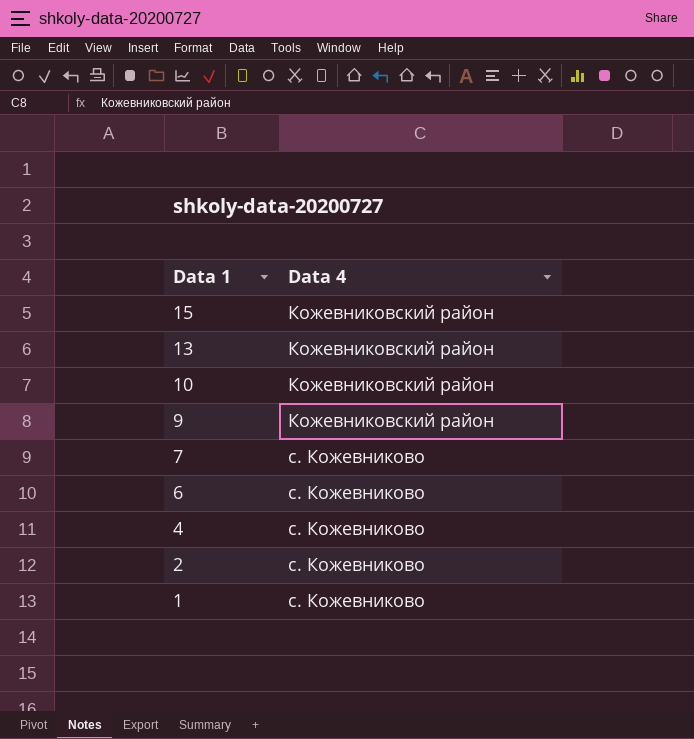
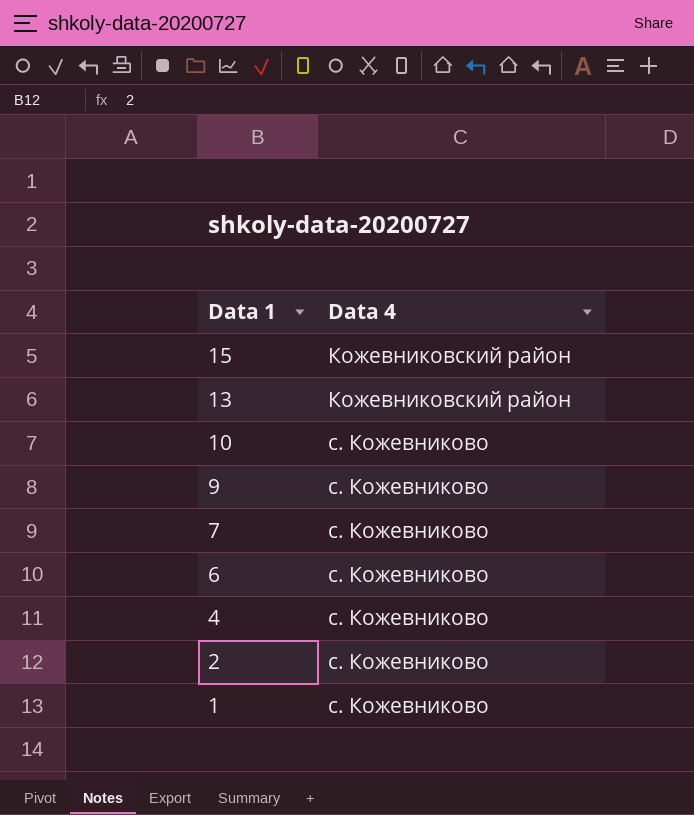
10 | Data 4: Кожевниковский район -> с. Кожевниково
9 | Data 4: Кожевниковский район -> с. Кожевниково

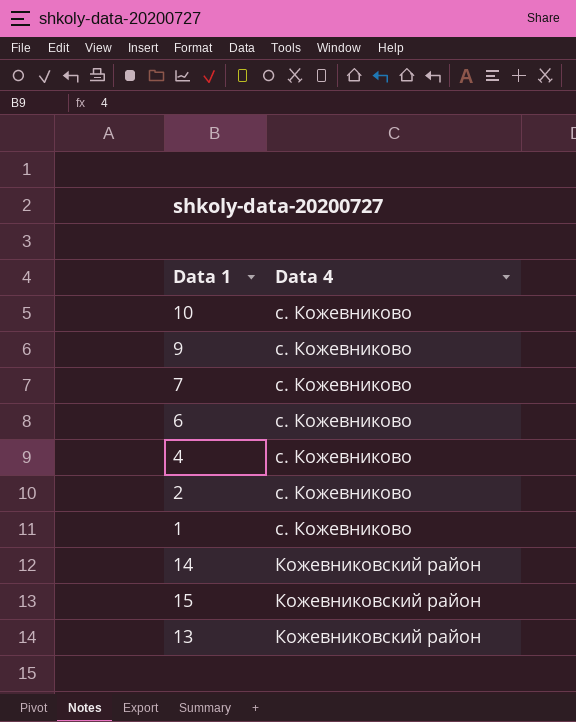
row order: Data 1 descending -> Data 4 descending
row 14: none -> Кожевниковский район

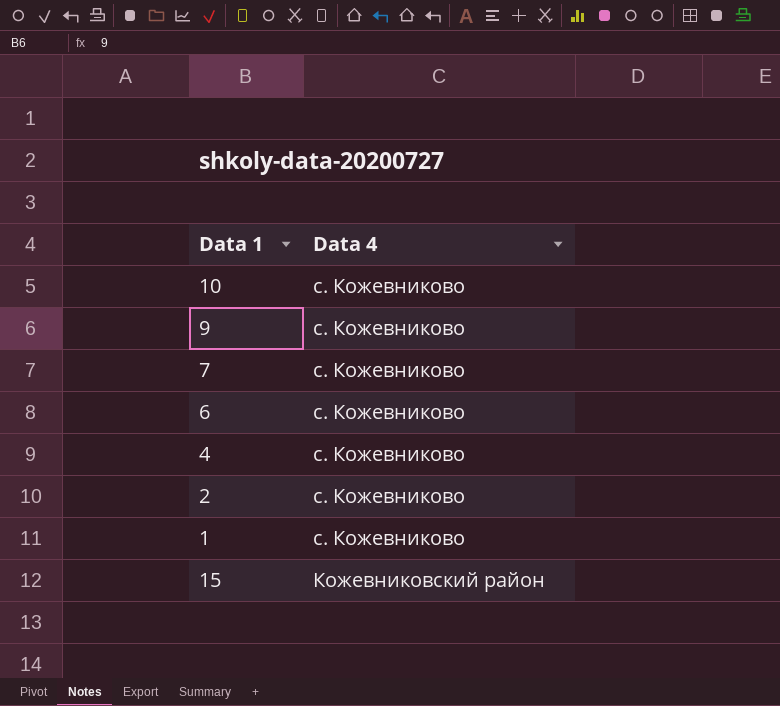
row 14: Кожевниковский район -> none
row 13: Кожевниковский район -> none

